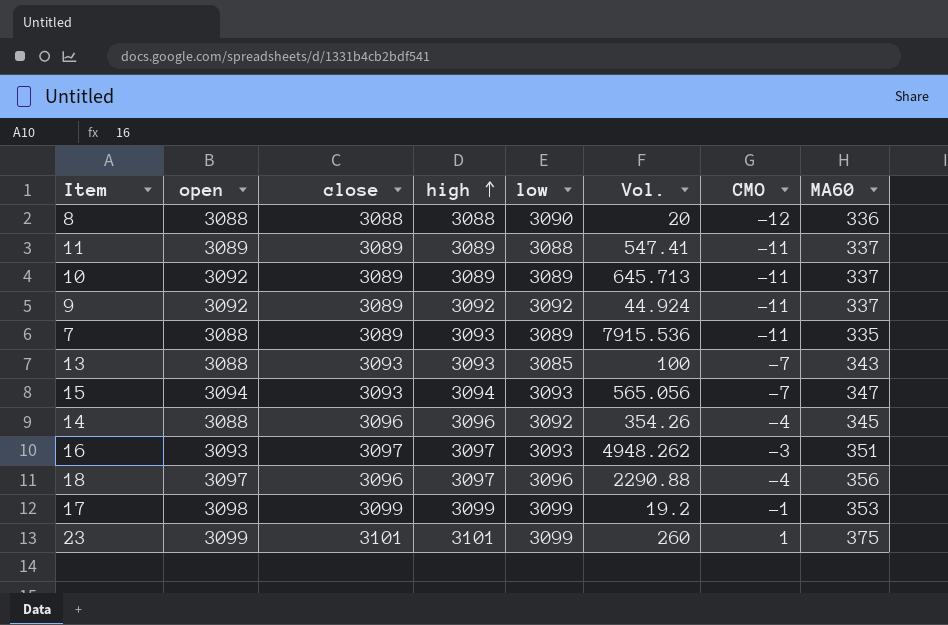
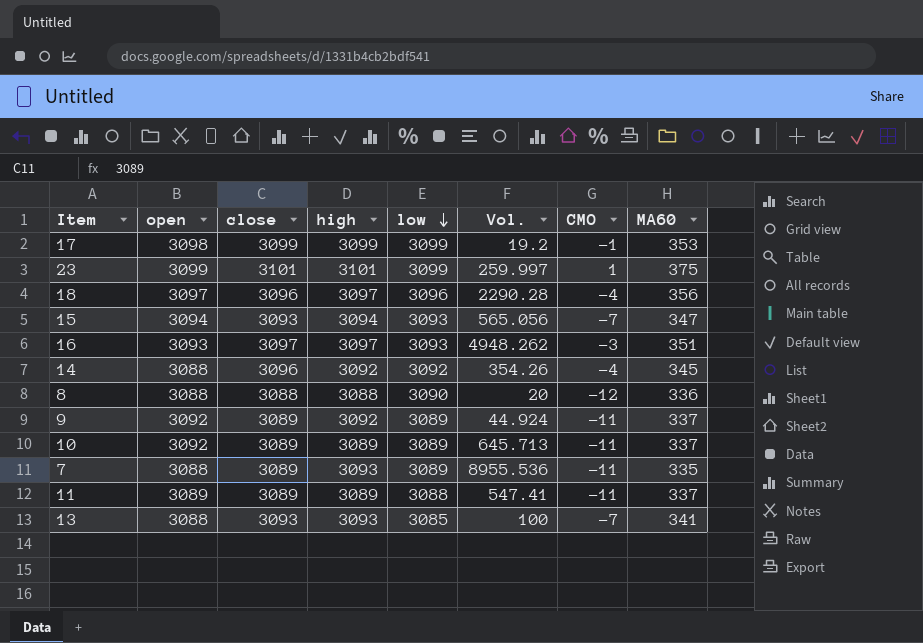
row order: high ascending -> low descending
23 | Vol.: 260 -> 259.997
18 | Vol.: 2290.88 -> 2290.28
14 | high: 3096 -> 3092
9 | low: 3092 -> 3089
7 | Vol.: 7915.536 -> 8955.536
13 | MA60: 343 -> 341

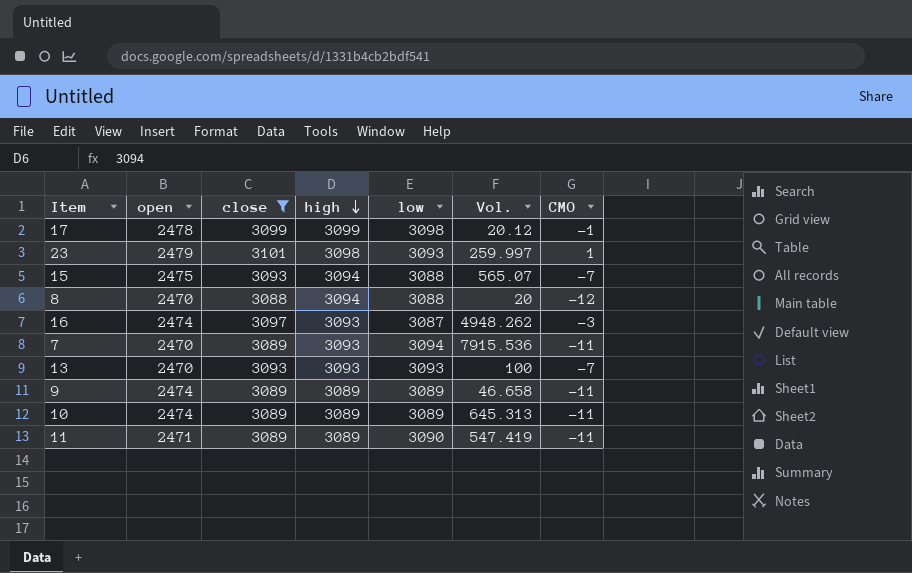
filter: none -> close != 3096
row order: low descending -> high descending
column MA60 | position: 8 -> none
17 | open: 3098 -> 2478
17 | low: 3099 -> 3098
17 | Vol.: 19.2 -> 20.12
23 | open: 3099 -> 2479
23 | high: 3101 -> 3098
23 | low: 3099 -> 3093
15 | open: 3094 -> 2475
15 | low: 3093 -> 3088
15 | Vol.: 565.056 -> 565.07
8 | open: 3088 -> 2470
8 | high: 3088 -> 3094
8 | low: 3090 -> 3088
16 | open: 3093 -> 2474
16 | high: 3097 -> 3093
16 | low: 3093 -> 3087
7 | open: 3088 -> 2470
7 | low: 3089 -> 3094
7 | Vol.: 8955.536 -> 7915.536
13 | open: 3088 -> 2470
13 | low: 3085 -> 3093
9 | open: 3092 -> 2474
9 | high: 3092 -> 3089
9 | Vol.: 44.924 -> 46.658
10 | open: 3092 -> 2474
10 | Vol.: 645.713 -> 645.313
11 | open: 3089 -> 2471
11 | low: 3088 -> 3090
11 | Vol.: 547.41 -> 547.419

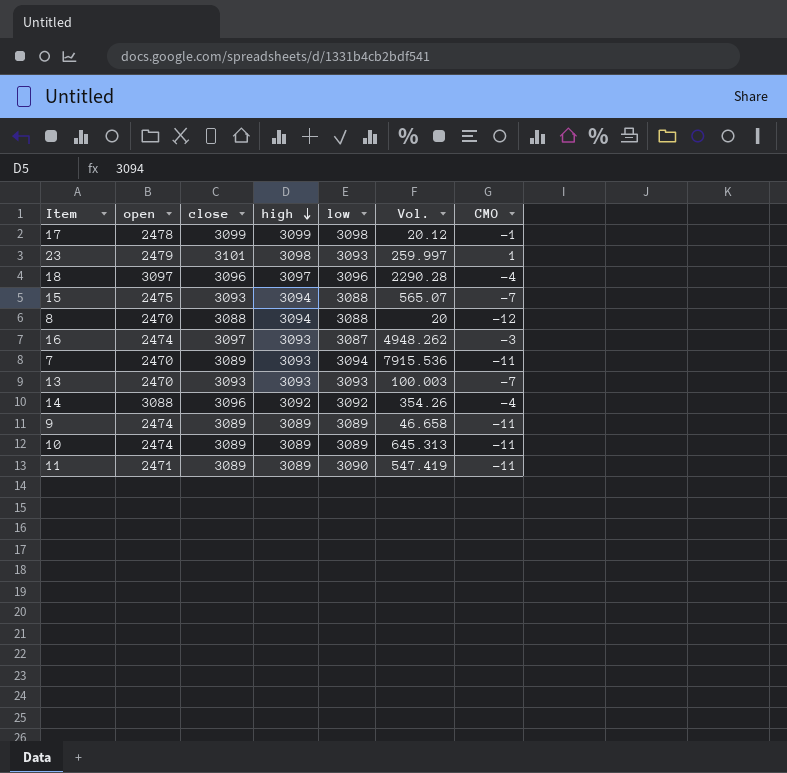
filter: close != 3096 -> none
13 | Vol.: 100 -> 100.003

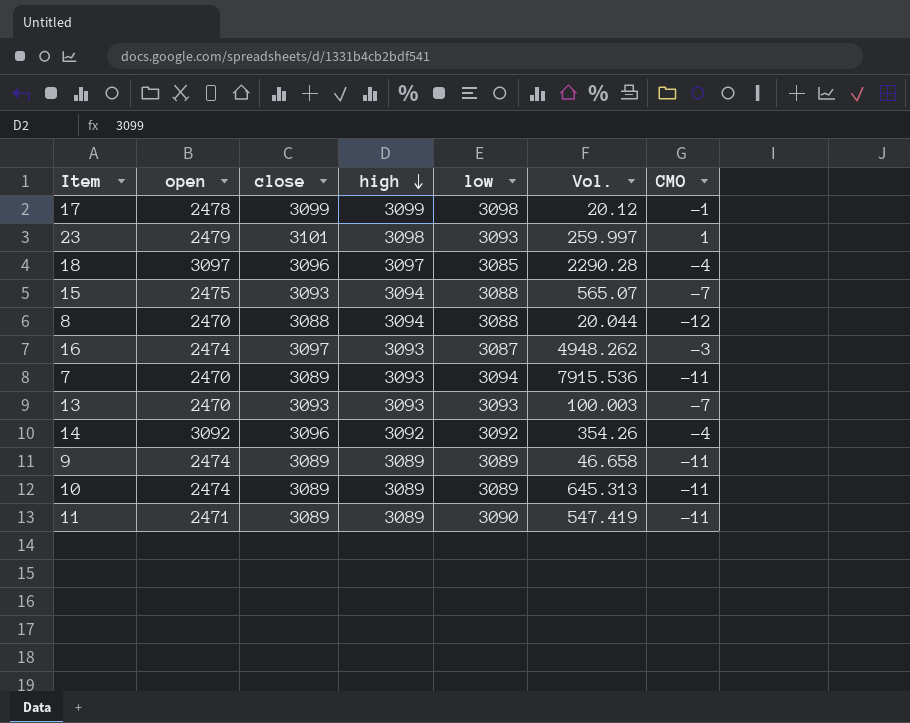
18 | low: 3096 -> 3085
8 | Vol.: 20 -> 20.044
14 | open: 3088 -> 3092

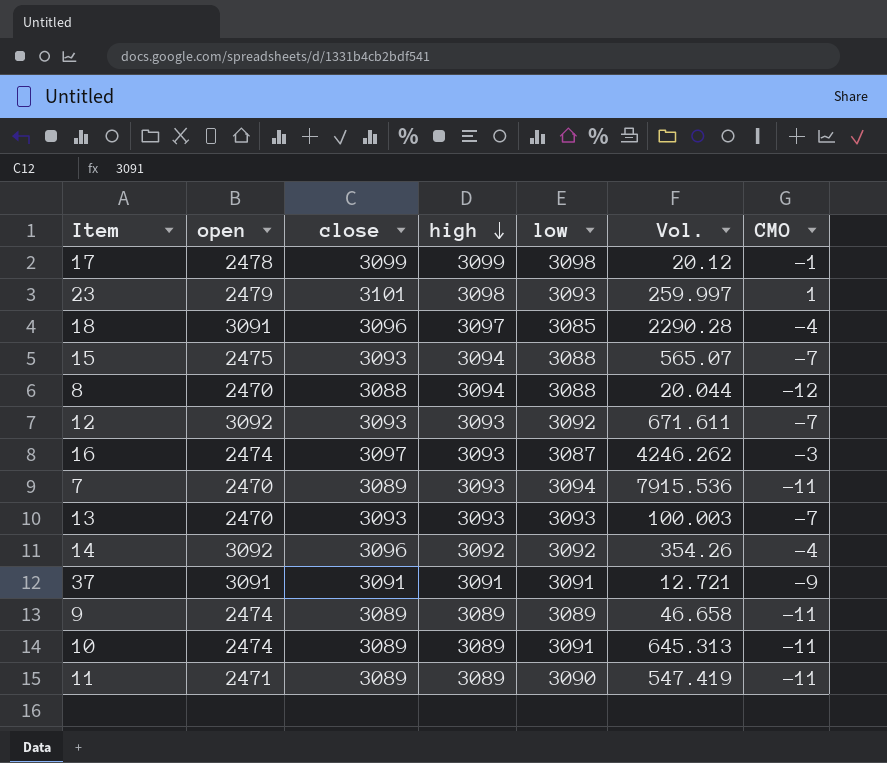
18 | open: 3097 -> 3091
row 12: none -> 3092 | 3093 | 3093 | 3092 | 671.611 | -7
16 | Vol.: 4948.262 -> 4246.262
row 37: none -> 3091 | 3091 | 3091 | 3091 | 12.721 | -9
10 | low: 3089 -> 3091

